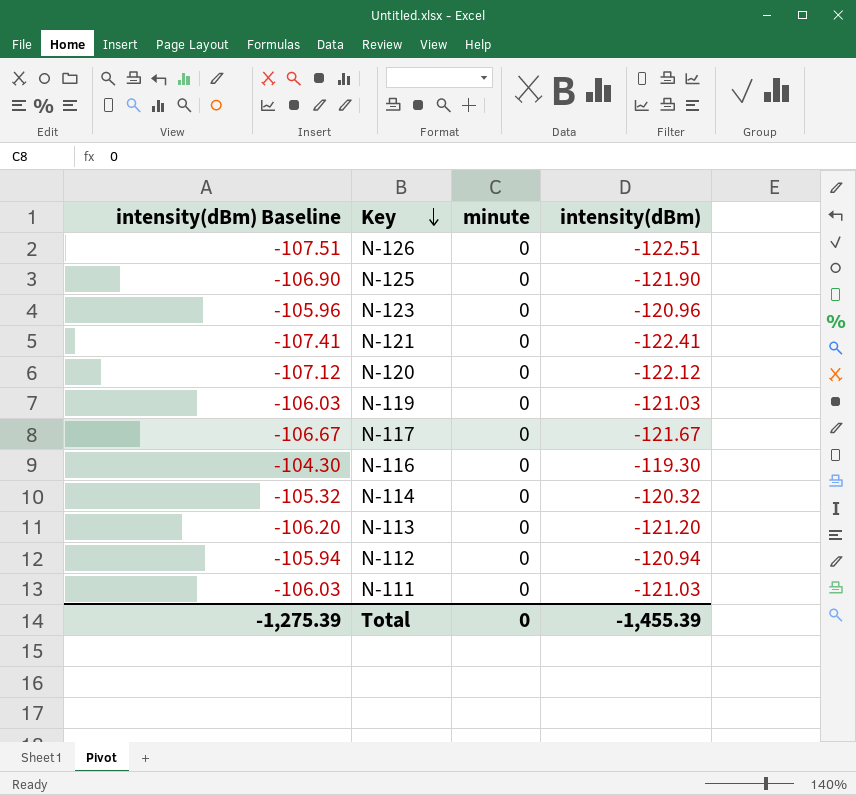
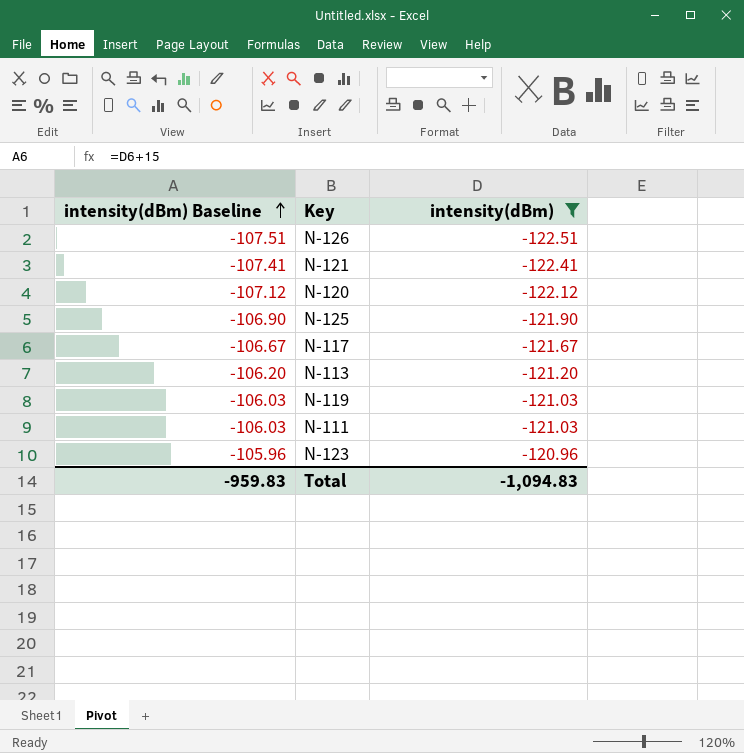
filter: none -> intensity(dBm) <= -120.96
row order: Key descending -> intensity(dBm) Baseline ascending
column minute | position: 3 -> none
Total | intensity(dBm) Baseline: -1,275.39 -> -959.83
Total | intensity(dBm): -1,455.39 -> -1,094.83

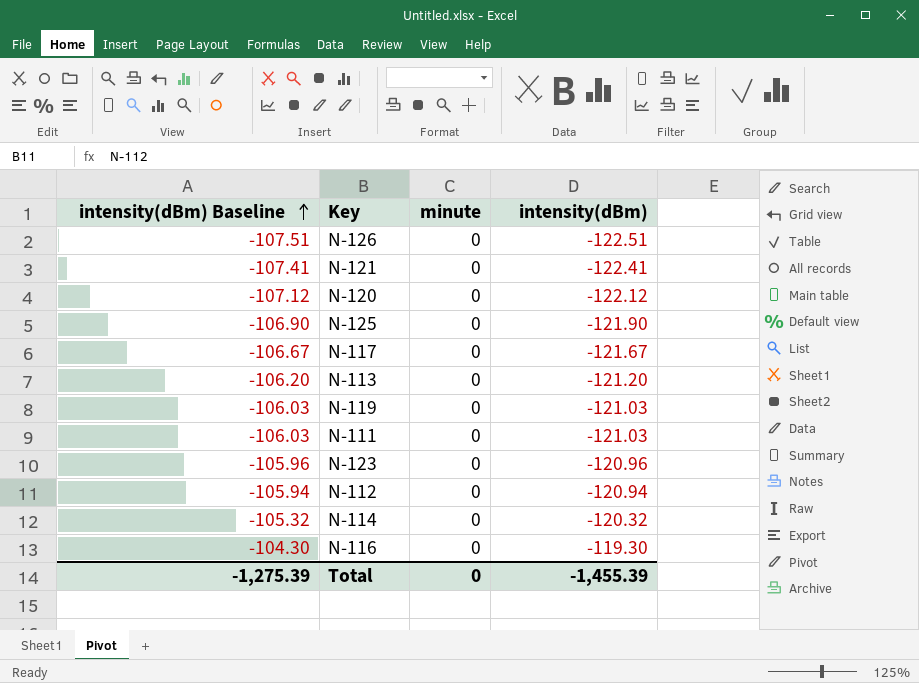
filter: intensity(dBm) <= -120.96 -> none
column minute | position: none -> 3
Total | intensity(dBm) Baseline: -959.83 -> -1,275.39
Total | intensity(dBm): -1,094.83 -> -1,455.39

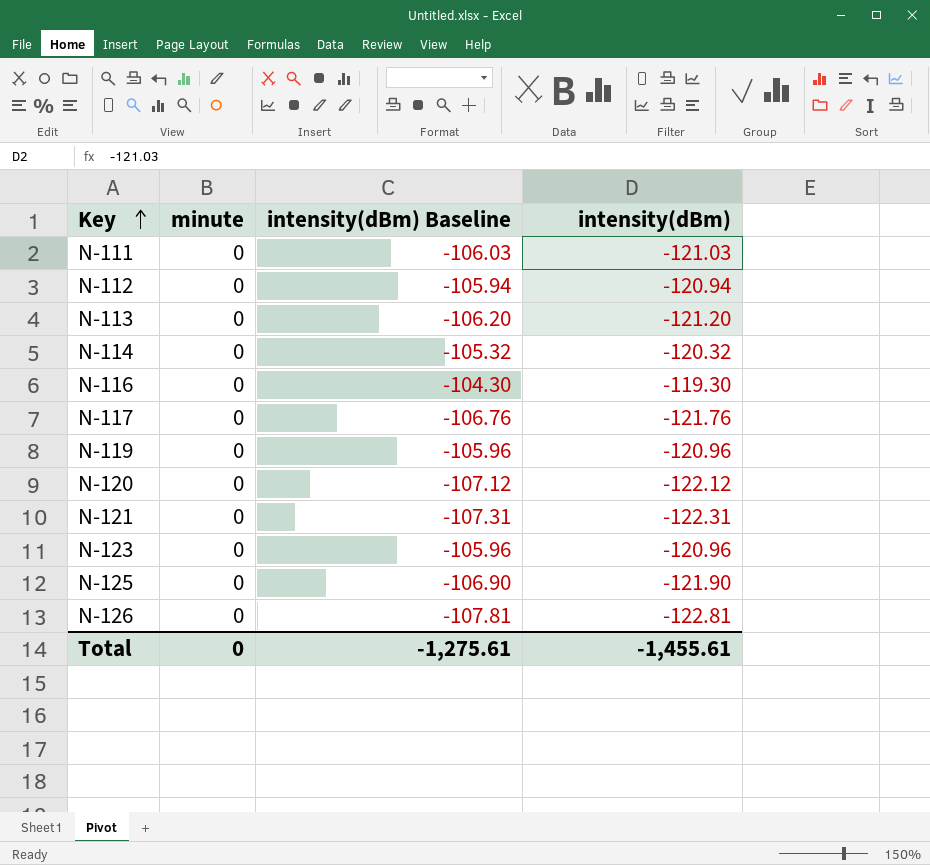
row order: intensity(dBm) Baseline ascending -> Key ascending
column intensity(dBm) Baseline | position: 1 -> 3
N-117 | intensity(dBm) Baseline: -106.67 -> -106.76
N-117 | intensity(dBm): -121.67 -> -121.76
N-119 | intensity(dBm) Baseline: -106.03 -> -105.96
N-119 | intensity(dBm): -121.03 -> -120.96
N-121 | intensity(dBm) Baseline: -107.41 -> -107.31
N-121 | intensity(dBm): -122.41 -> -122.31
N-126 | intensity(dBm) Baseline: -107.51 -> -107.81
N-126 | intensity(dBm): -122.51 -> -122.81
Total | intensity(dBm) Baseline: -1,275.39 -> -1,275.61
Total | intensity(dBm): -1,455.39 -> -1,455.61

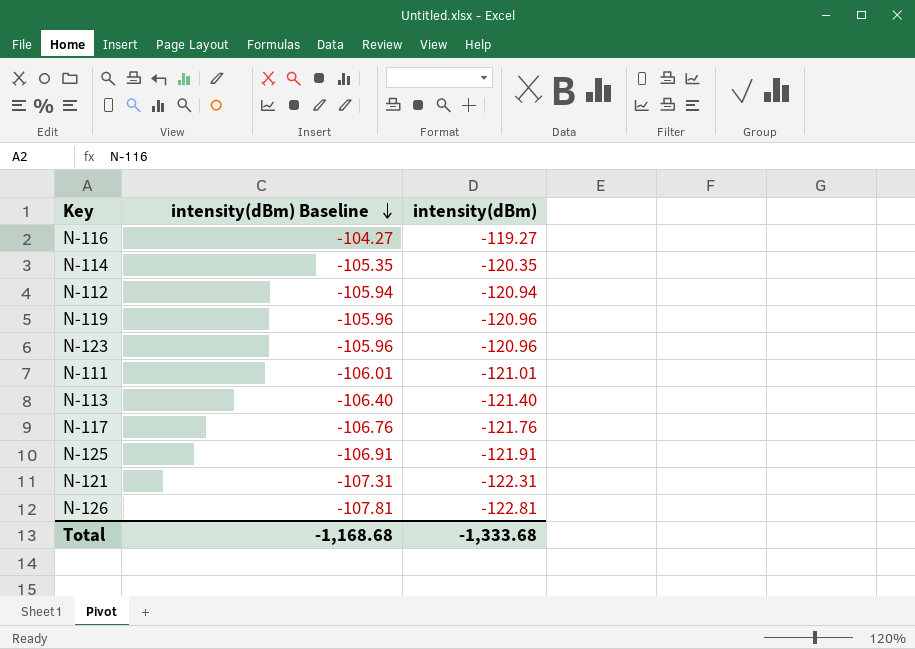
row order: Key ascending -> intensity(dBm) Baseline descending
column minute | position: 2 -> none
row N-120: 0 | -107.12 | -122.12 -> none
N-116 | intensity(dBm) Baseline: -104.30 -> -104.27
N-116 | intensity(dBm): -119.30 -> -119.27
N-114 | intensity(dBm) Baseline: -105.32 -> -105.35
N-114 | intensity(dBm): -120.32 -> -120.35
N-111 | intensity(dBm) Baseline: -106.03 -> -106.01
N-111 | intensity(dBm): -121.03 -> -121.01
N-113 | intensity(dBm) Baseline: -106.20 -> -106.40
N-113 | intensity(dBm): -121.20 -> -121.40
N-125 | intensity(dBm) Baseline: -106.90 -> -106.91
N-125 | intensity(dBm): -121.90 -> -121.91
Total | intensity(dBm) Baseline: -1,275.61 -> -1,168.68
Total | intensity(dBm): -1,455.61 -> -1,333.68

